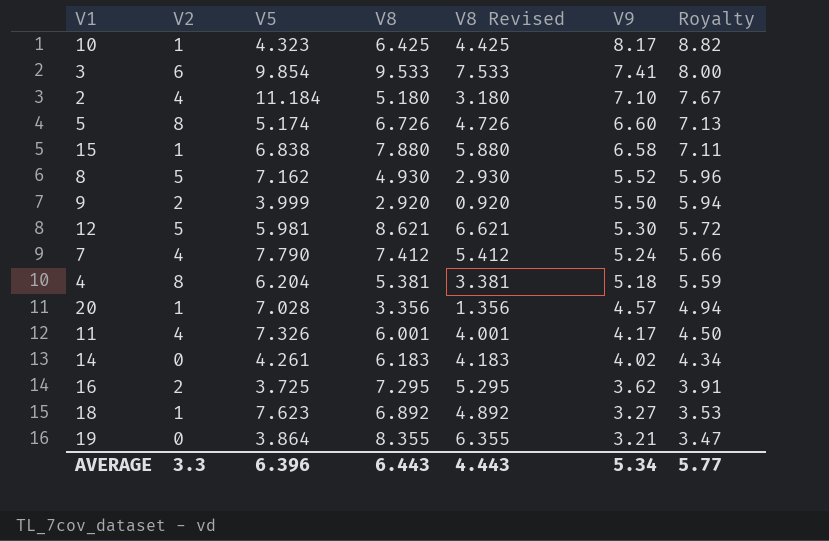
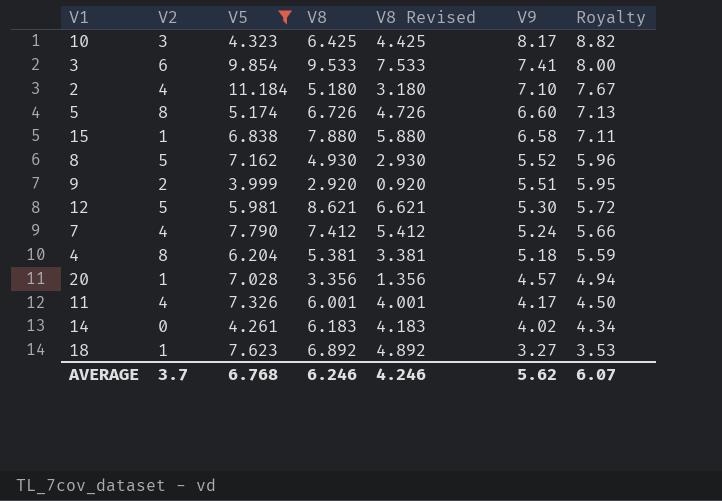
filter: none -> V5 >= 3.999
10 | V2: 1 -> 3
9 | V9: 5.50 -> 5.51
9 | Royalty: 5.94 -> 5.95
AVERAGE | V2: 3.3 -> 3.7
AVERAGE | V5: 6.396 -> 6.768
AVERAGE | V8: 6.443 -> 6.246
AVERAGE | V8 Revised: 4.443 -> 4.246
AVERAGE | V9: 5.34 -> 5.62
AVERAGE | Royalty: 5.77 -> 6.07

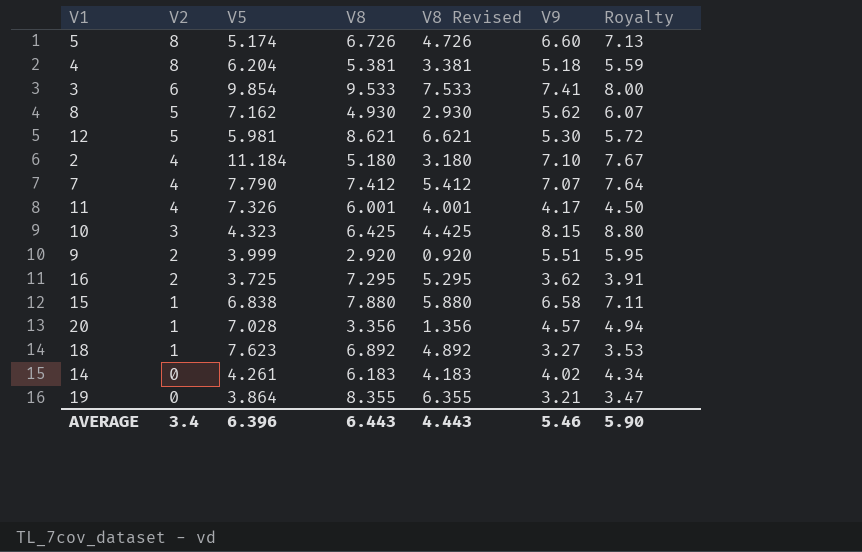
filter: V5 >= 3.999 -> none
row order: V9 descending -> V2 descending
8 | V9: 5.52 -> 5.62
8 | Royalty: 5.96 -> 6.07
7 | V9: 5.24 -> 7.07
7 | Royalty: 5.66 -> 7.64
10 | V9: 8.17 -> 8.15
10 | Royalty: 8.82 -> 8.80
AVERAGE | V2: 3.7 -> 3.4
AVERAGE | V5: 6.768 -> 6.396
AVERAGE | V8: 6.246 -> 6.443
AVERAGE | V8 Revised: 4.246 -> 4.443
AVERAGE | V9: 5.62 -> 5.46
AVERAGE | Royalty: 6.07 -> 5.90

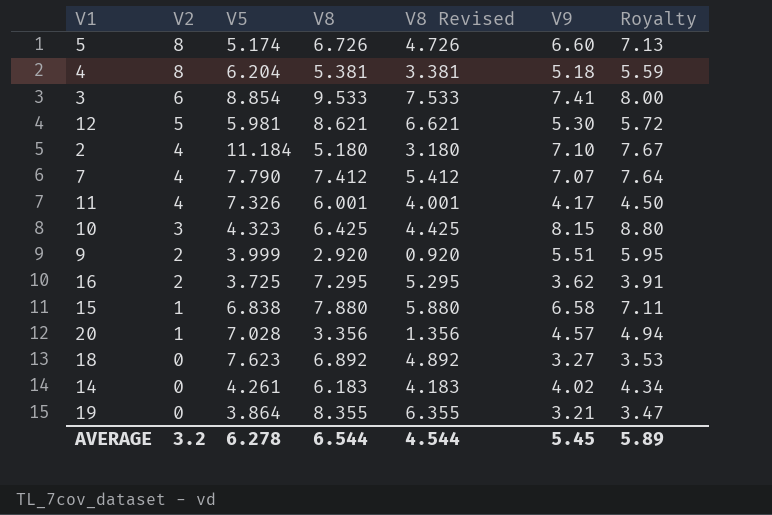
row 8: 5 | 7.162 | 4.930 | 2.930 | 5.62 | 6.07 -> none
3 | V5: 9.854 -> 8.854
18 | V2: 1 -> 0
AVERAGE | V2: 3.4 -> 3.2
AVERAGE | V5: 6.396 -> 6.278
AVERAGE | V8: 6.443 -> 6.544
AVERAGE | V8 Revised: 4.443 -> 4.544
AVERAGE | V9: 5.46 -> 5.45
AVERAGE | Royalty: 5.90 -> 5.89

